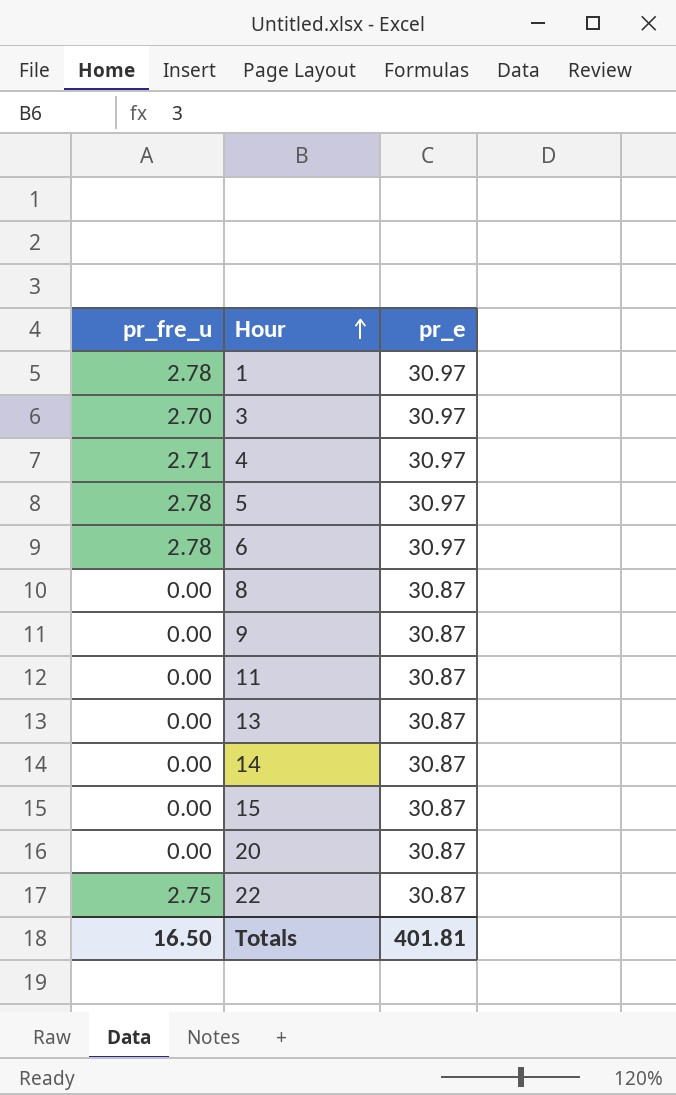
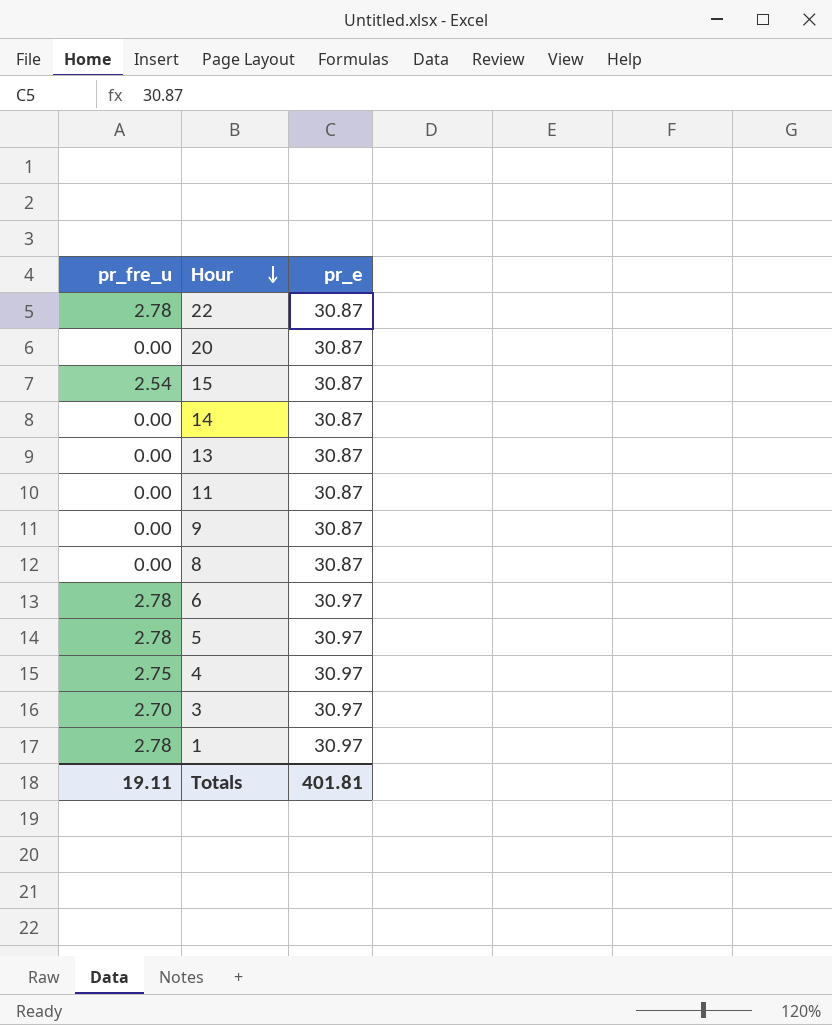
row order: Hour ascending -> Hour descending
22 | pr_fre_u: 2.75 -> 2.78
15 | pr_fre_u: 0.00 -> 2.54
4 | pr_fre_u: 2.71 -> 2.75
Totals | pr_fre_u: 16.50 -> 19.11

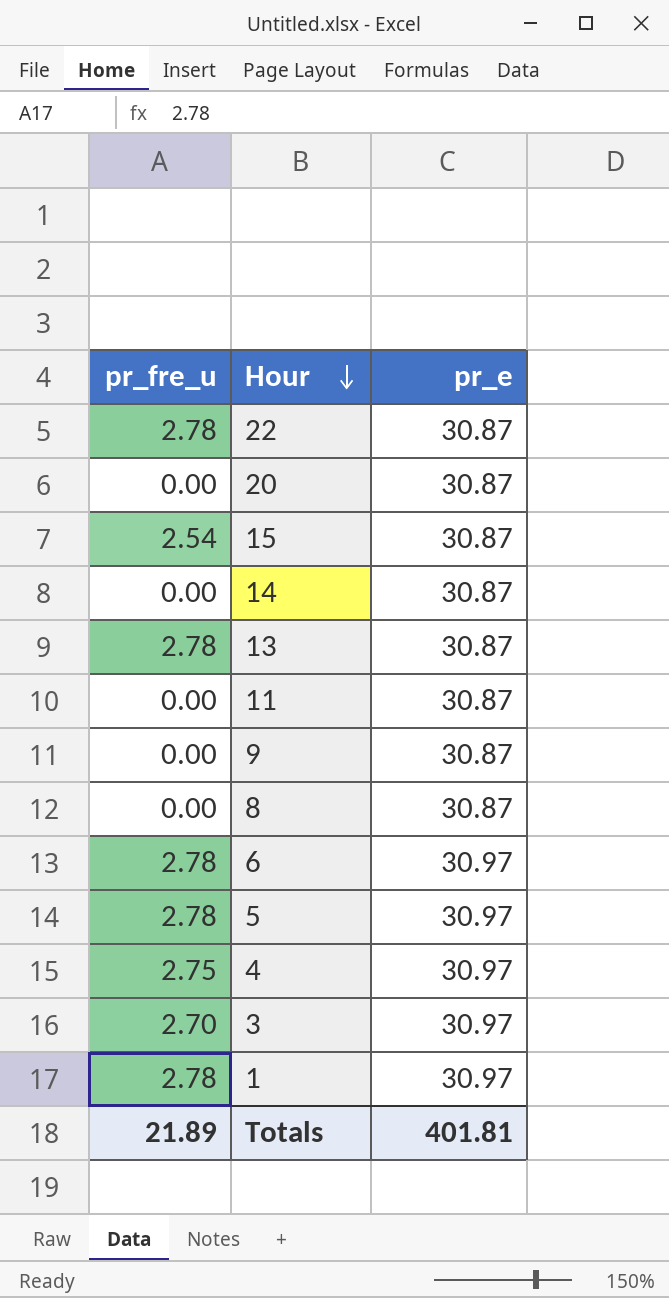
13 | pr_fre_u: 0.00 -> 2.78
Totals | pr_fre_u: 19.11 -> 21.89

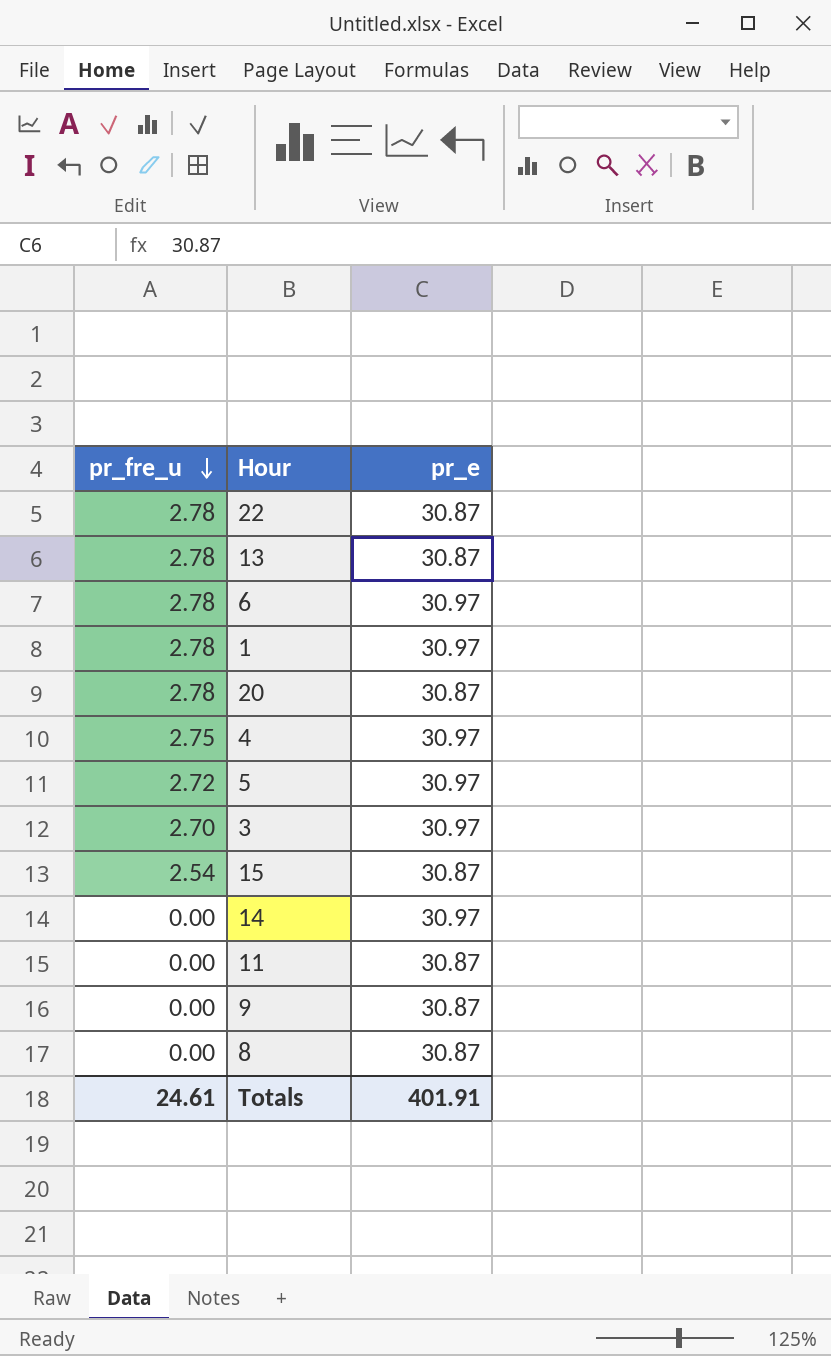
row order: Hour descending -> pr_fre_u descending
20 | pr_fre_u: 0.00 -> 2.78
5 | pr_fre_u: 2.78 -> 2.72
14 | pr_e: 30.87 -> 30.97
Totals | pr_fre_u: 21.89 -> 24.61
Totals | pr_e: 401.81 -> 401.91

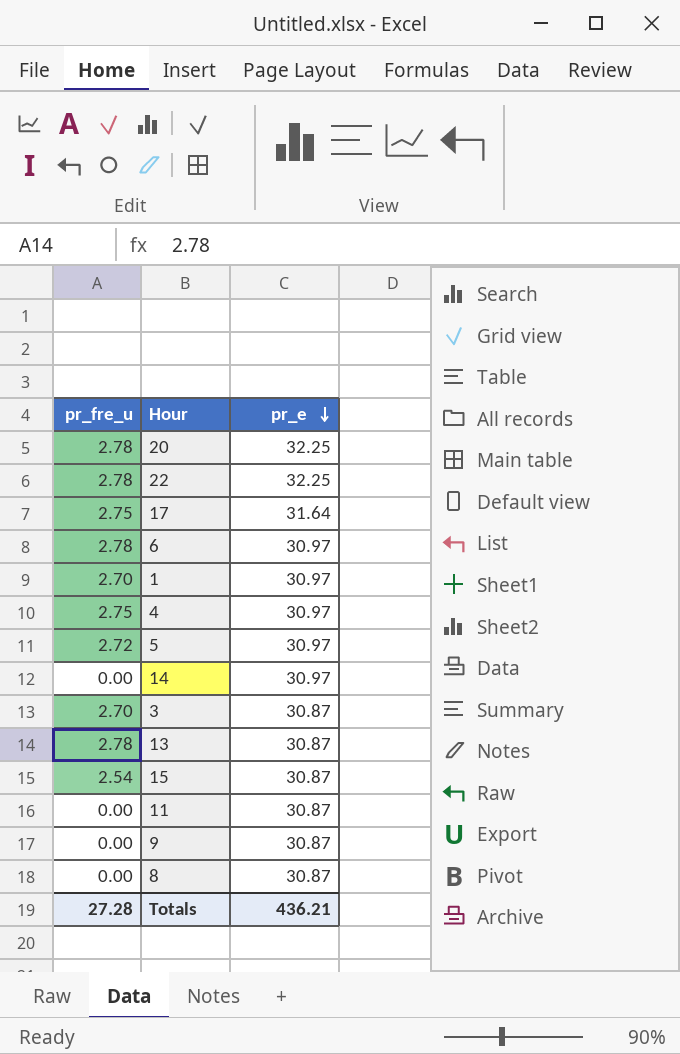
row order: pr_fre_u descending -> pr_e descending
20 | pr_e: 30.87 -> 32.25
22 | pr_e: 30.87 -> 32.25
row 17: none -> 2.75 | 31.64
1 | pr_fre_u: 2.78 -> 2.70
3 | pr_e: 30.97 -> 30.87
Totals | pr_fre_u: 24.61 -> 27.28
Totals | pr_e: 401.91 -> 436.21

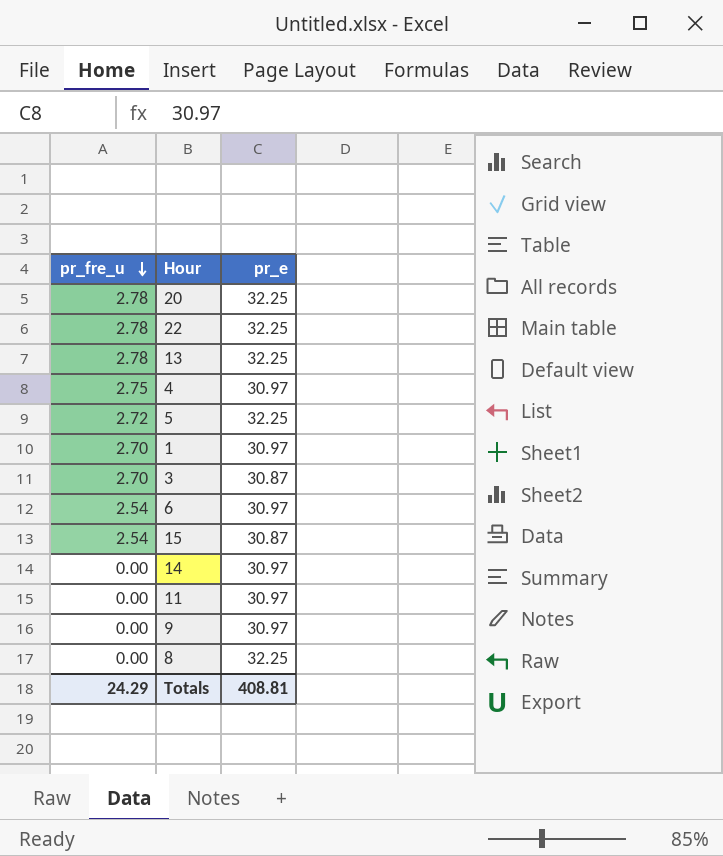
row order: pr_e descending -> pr_fre_u descending
row 17: 2.75 | 31.64 -> none
13 | pr_e: 30.87 -> 32.25
5 | pr_e: 30.97 -> 32.25
6 | pr_fre_u: 2.78 -> 2.54
11 | pr_e: 30.87 -> 30.97
9 | pr_e: 30.87 -> 30.97
8 | pr_e: 30.87 -> 32.25
Totals | pr_fre_u: 27.28 -> 24.29
Totals | pr_e: 436.21 -> 408.81

